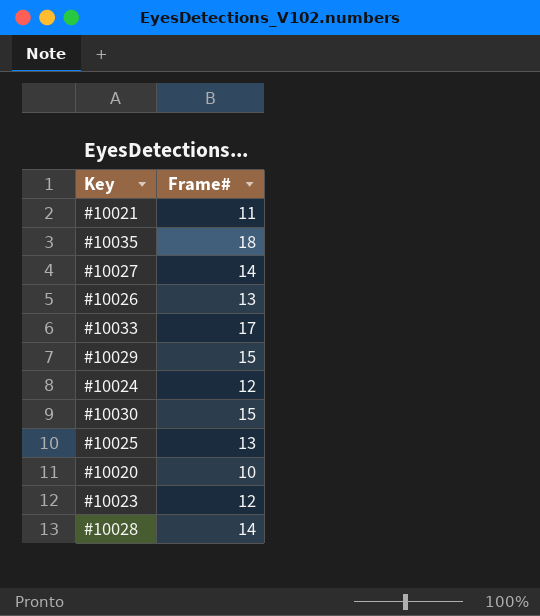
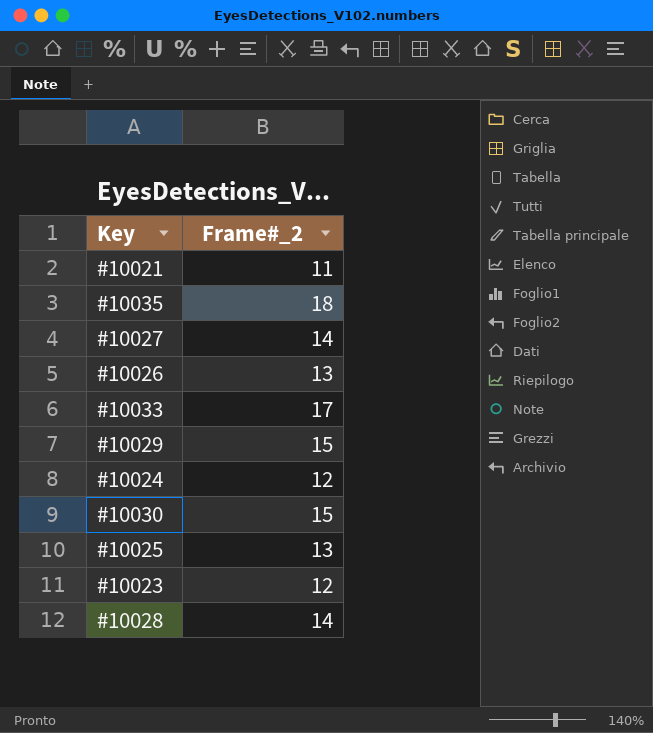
column name: Frame# -> Frame#_2
row #10020: 10 -> none

